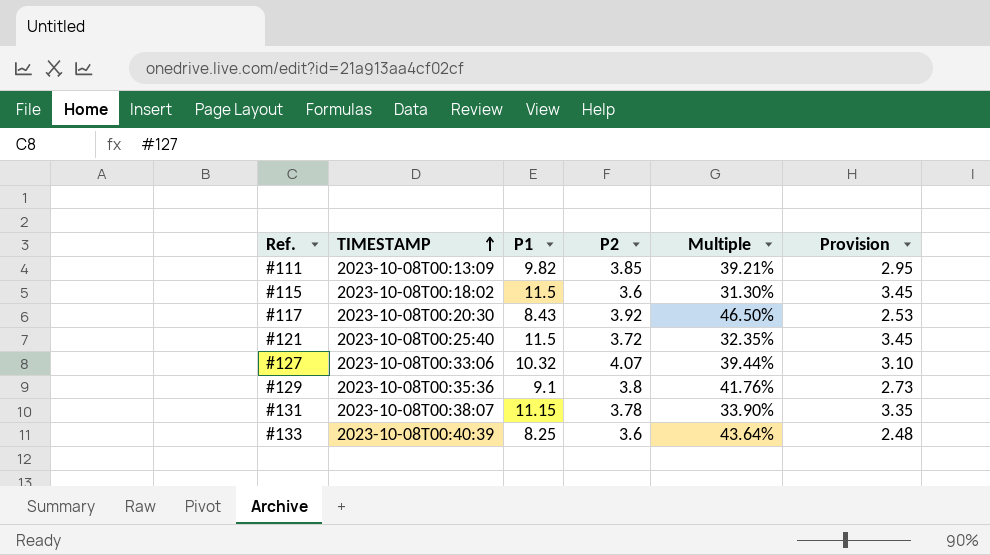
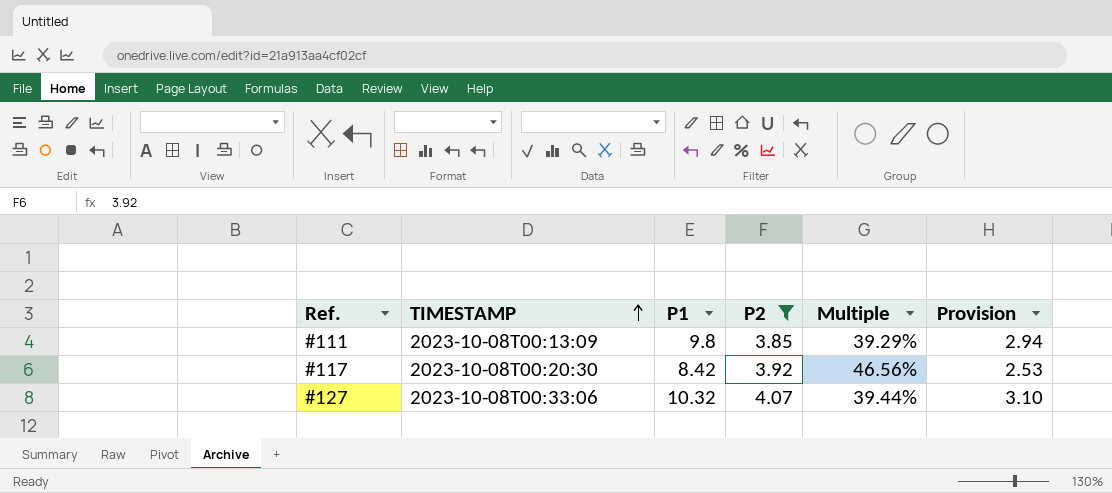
filter: none -> P2 >= 3.85
#111 | P1: 9.82 -> 9.8
#111 | Multiple: 39.21% -> 39.29%
#111 | Provision: 2.95 -> 2.94
#117 | P1: 8.43 -> 8.42
#117 | Multiple: 46.50% -> 46.56%

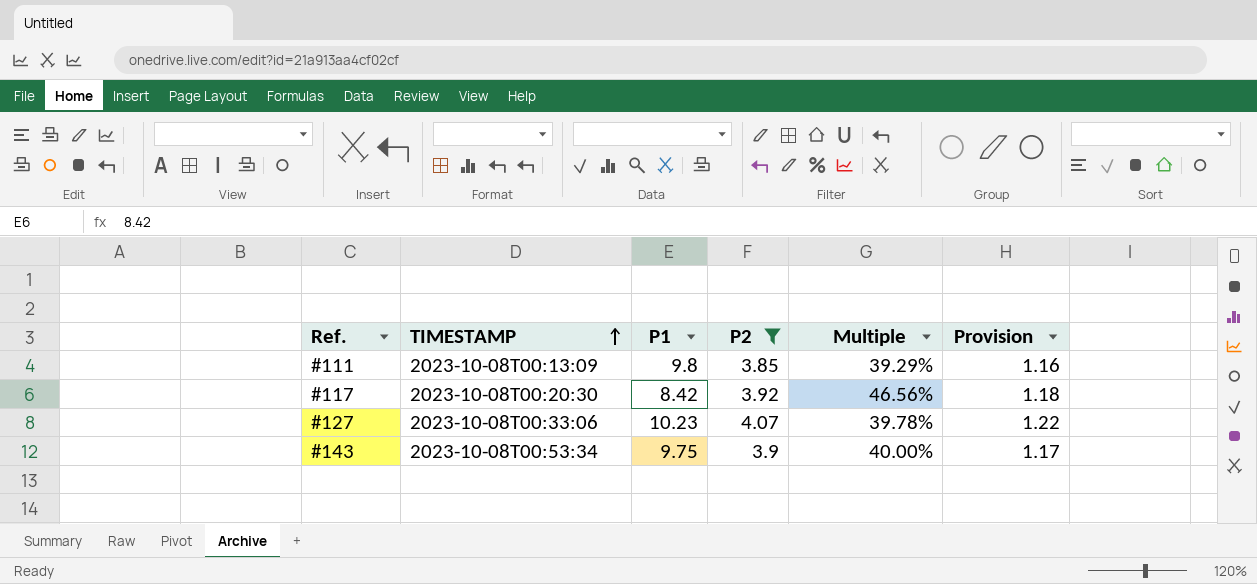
column Provision | formula: [P1] * 0.3 -> [P2] * 0.3
#127 | P1: 10.32 -> 10.23
#127 | Multiple: 39.44% -> 39.78%
row #143: none -> 2023-10-08T00:53:34 | 9.75 | 3.9 | 40.00% | 1.17

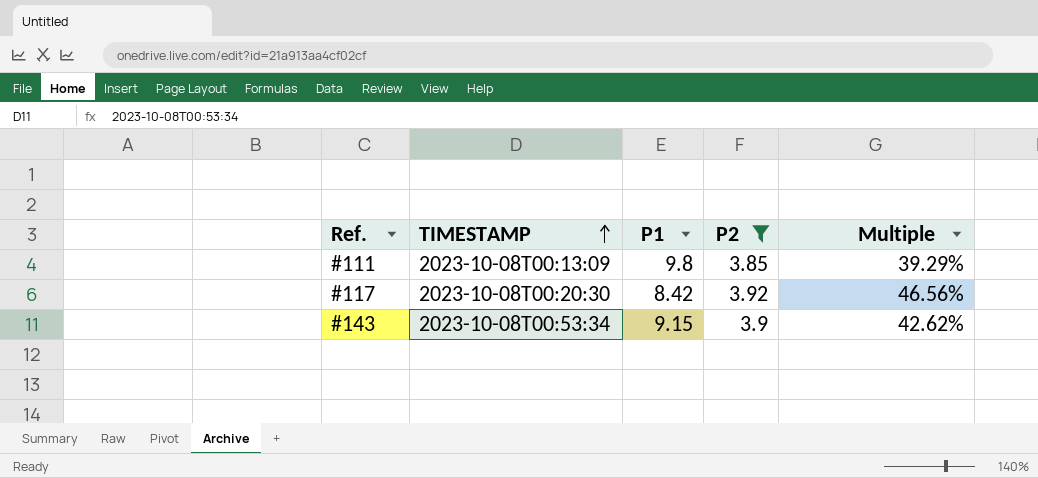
column Provision | formula: [P2] * 0.3 -> none
row #127: 2023-10-08T00:33:06 | 10.23 | 4.07 | 39.78% | 1.22 -> none
#143 | P1: 9.75 -> 9.15
#143 | Multiple: 40.00% -> 42.62%

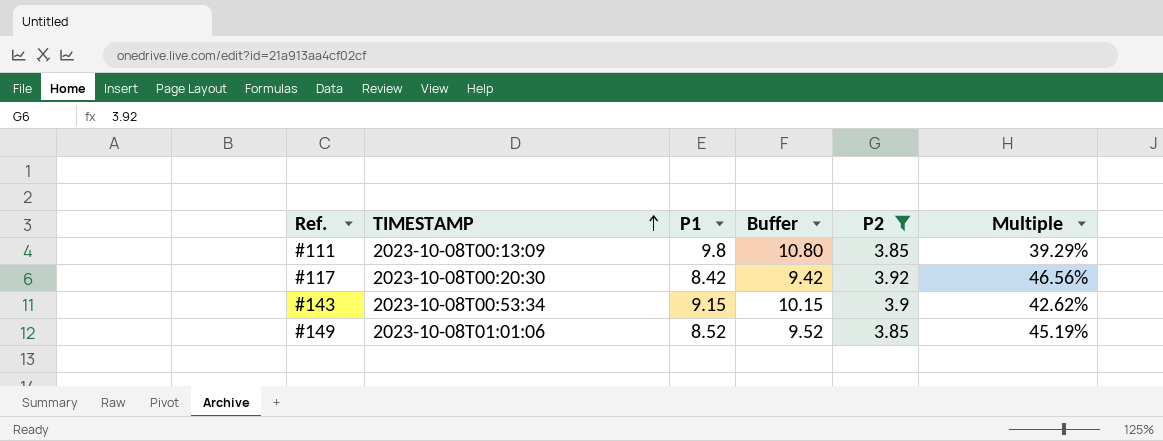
column Buffer | formula: none -> [P1] + 1
row #149: none -> 2023-10-08T01:01:06 | 8.52 | 9.52 | 3.85 | 45.19%

